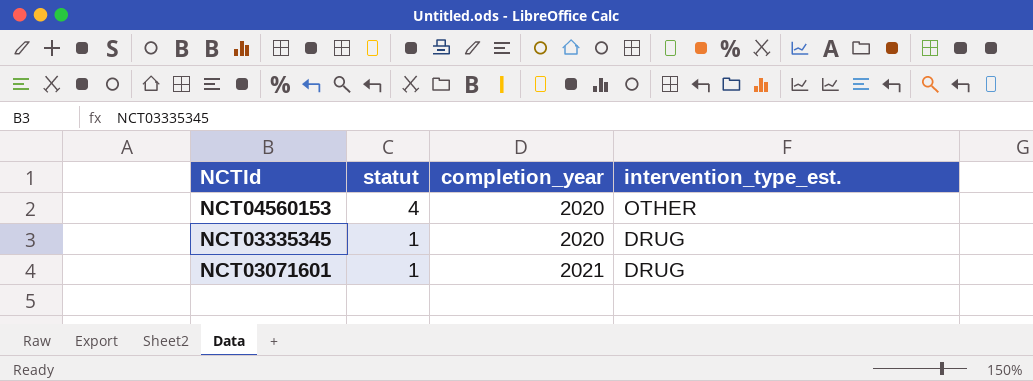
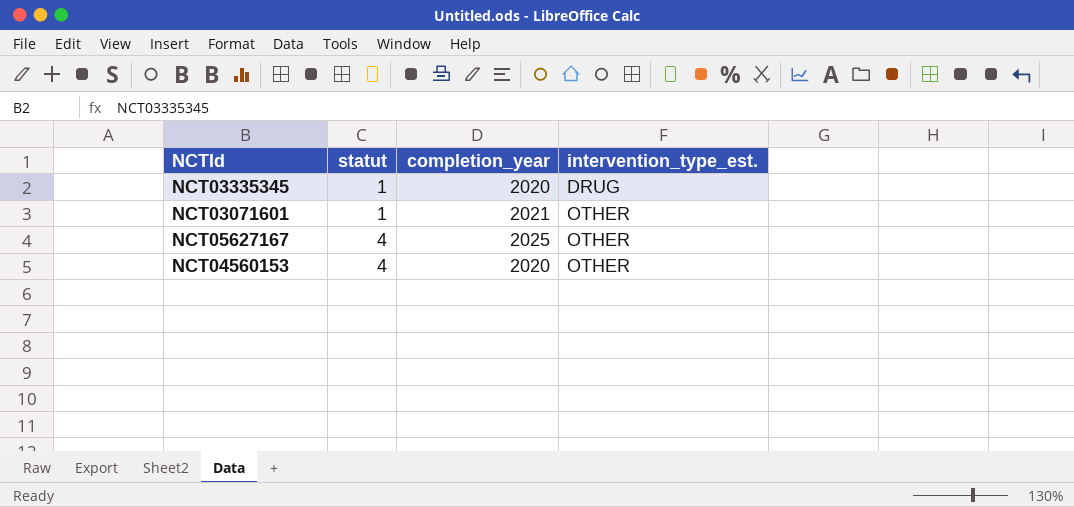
row order: NCTId descending -> statut ascending
NCT03071601 | intervention_type_est.: DRUG -> OTHER
row NCT05627167: none -> 4 | 2025 | OTHER

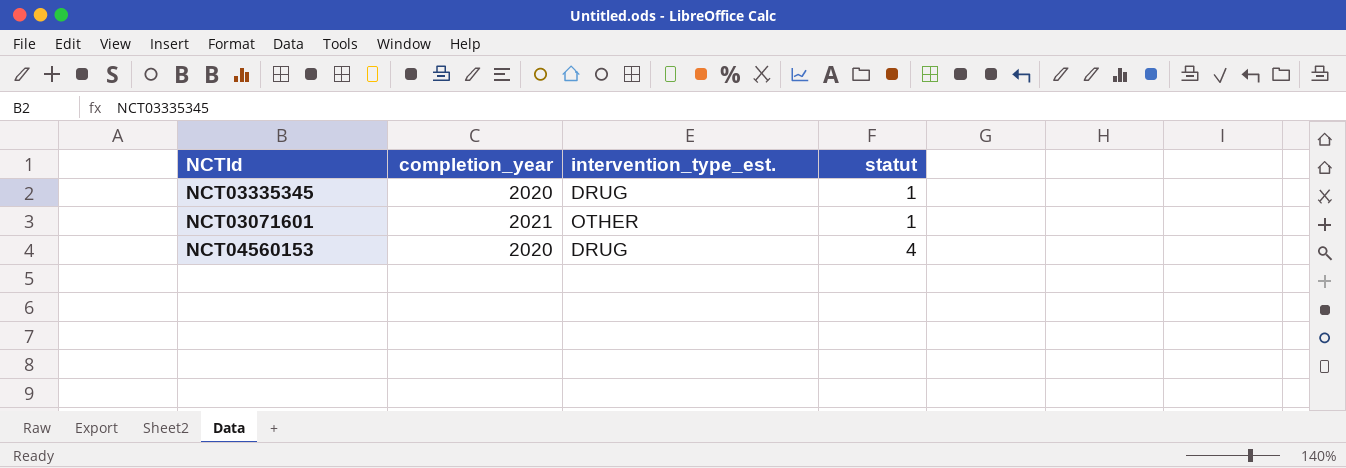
column statut | position: 2 -> 4
row NCT05627167: 4 | 2025 | OTHER -> none
NCT04560153 | intervention_type_est.: OTHER -> DRUG

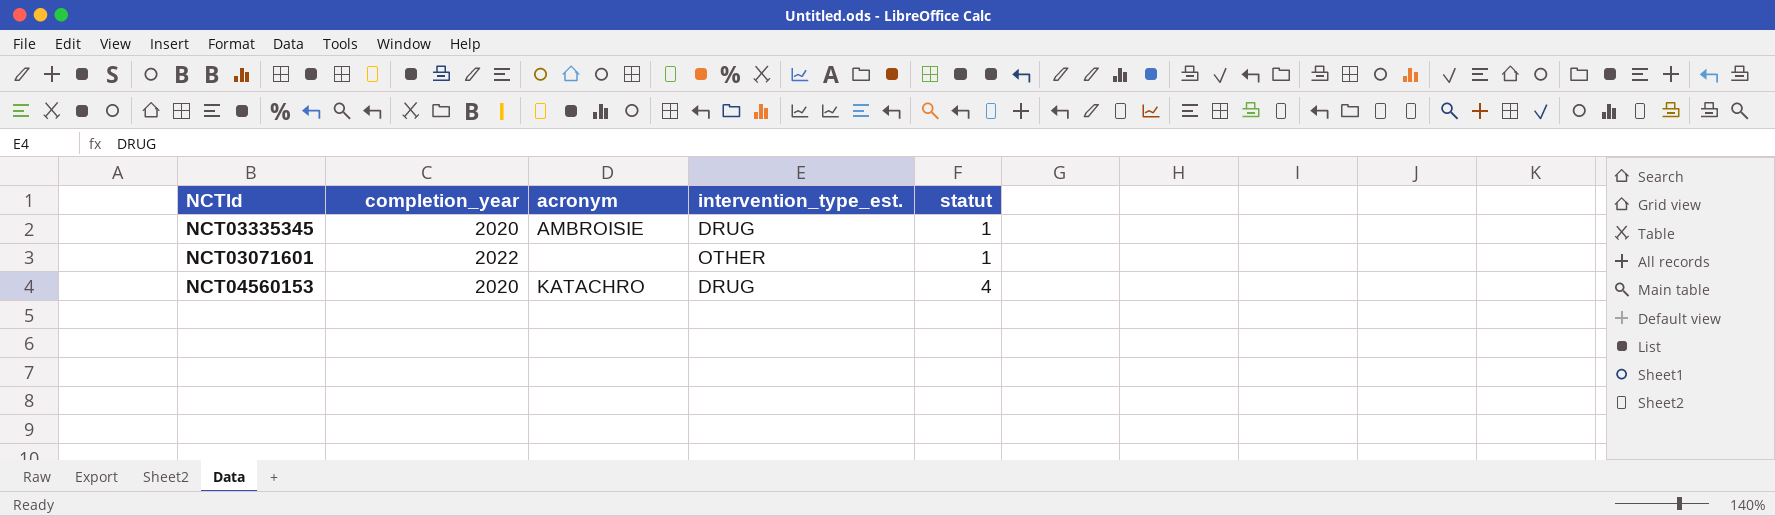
column acronym | position: none -> 3
NCT03071601 | completion_year: 2021 -> 2022

